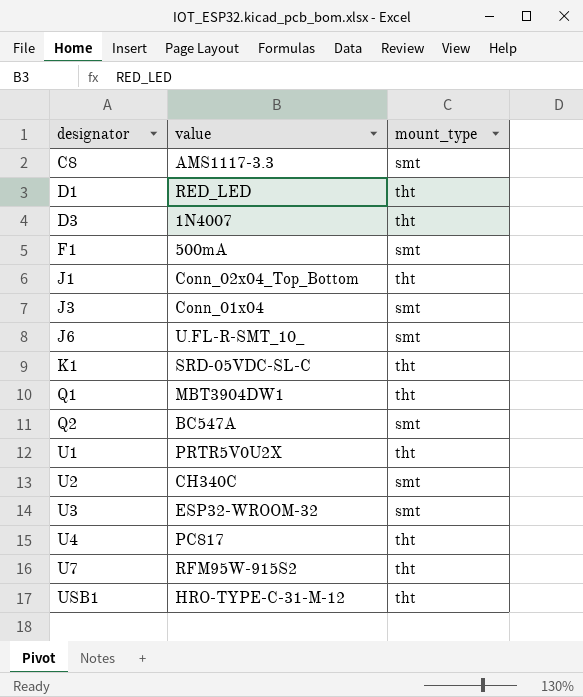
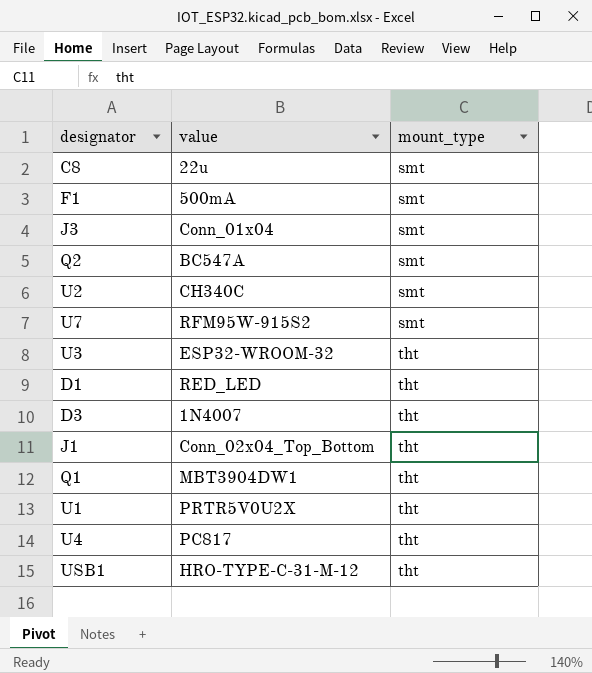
row order: designator ascending -> mount_type ascending
row J6: U.FL-R-SMT_10_ | smt -> none
row K1: SRD-05VDC-SL-C | tht -> none
C8 | value: AMS1117-3.3 -> 22u
U7 | mount_type: tht -> smt
U3 | mount_type: smt -> tht

